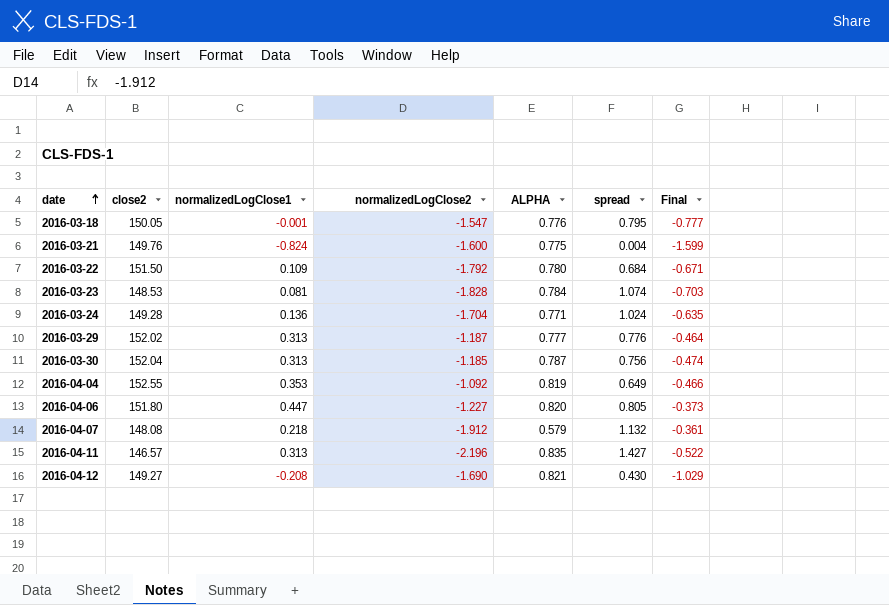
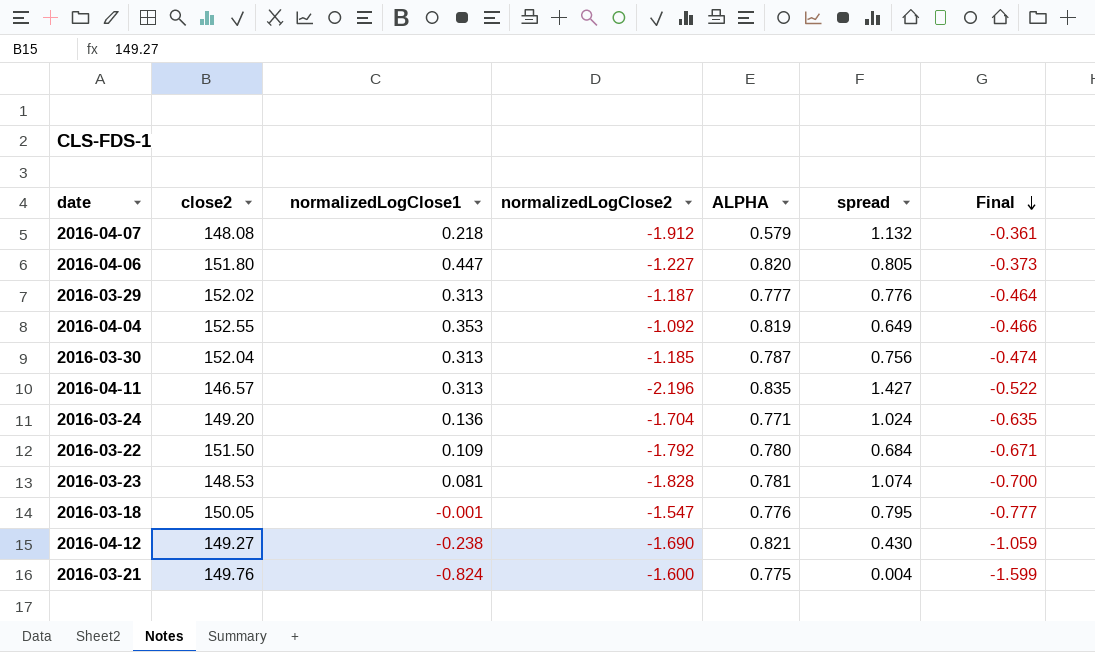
row order: date ascending -> Final descending
2016-03-24 | close2: 149.28 -> 149.20
2016-03-23 | ALPHA: 0.784 -> 0.781
2016-03-23 | Final: -0.703 -> -0.700
2016-04-12 | normalizedLogClose1: -0.208 -> -0.238
2016-04-12 | Final: -1.029 -> -1.059

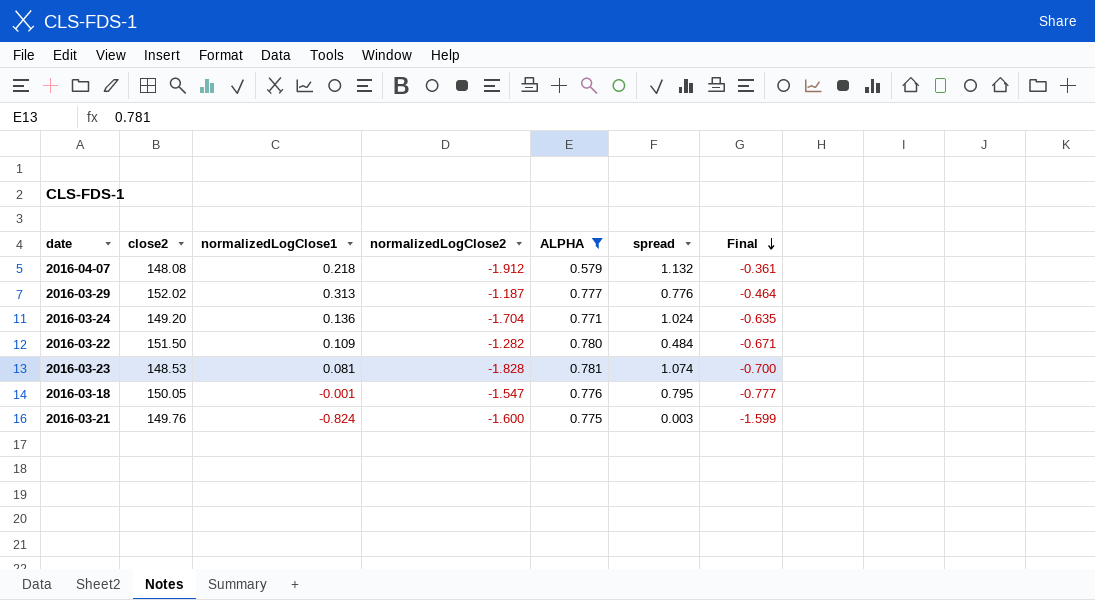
filter: none -> ALPHA <= 0.781
2016-03-22 | normalizedLogClose2: -1.792 -> -1.282
2016-03-22 | spread: 0.684 -> 0.484
2016-03-21 | spread: 0.004 -> 0.003

